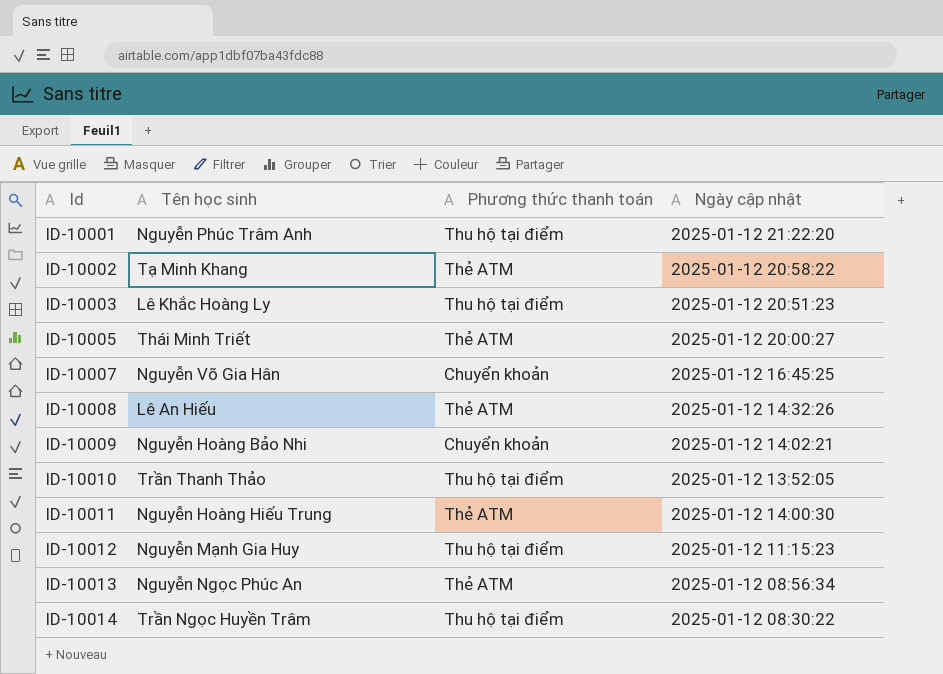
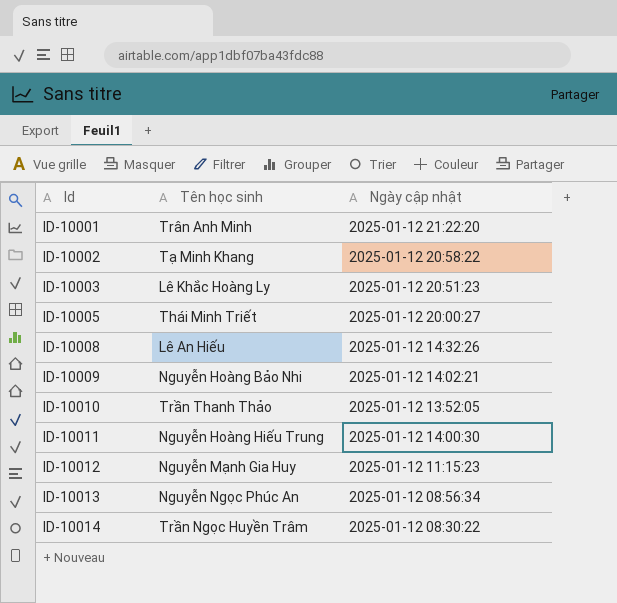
column Phương thức thanh toán | position: 3 -> none
row ID-10007: Nguyễn Võ Gia Hân | Chuyển khoản | 2025-01-12 16:45:25 -> none
ID-10001 | Tên học sinh: Nguyễn Phúc Trâm Anh -> Trân Anh Minh

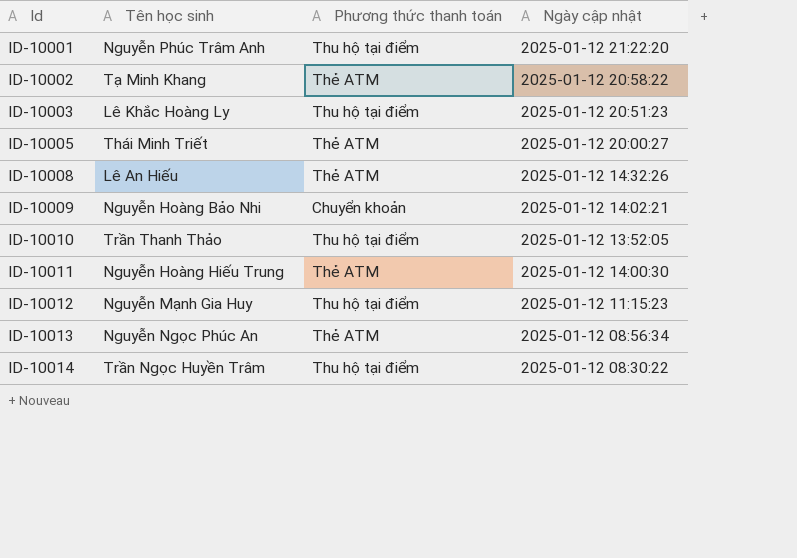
column Phương thức thanh toán | position: none -> 3
ID-10001 | Tên học sinh: Trân Anh Minh -> Nguyễn Phúc Trâm Anh

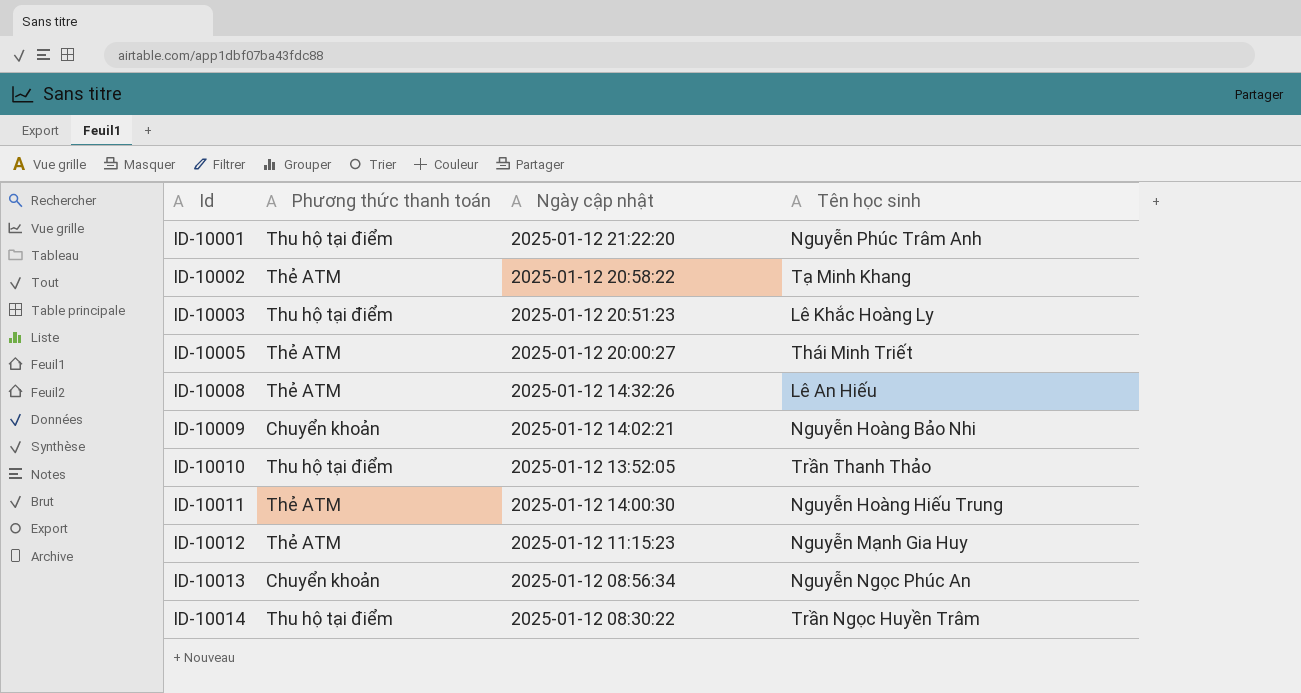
column Tên học sinh | position: 2 -> 4
ID-10012 | Phương thức thanh toán: Thu hộ tại điểm -> Thẻ ATM
ID-10013 | Phương thức thanh toán: Thẻ ATM -> Chuyển khoản

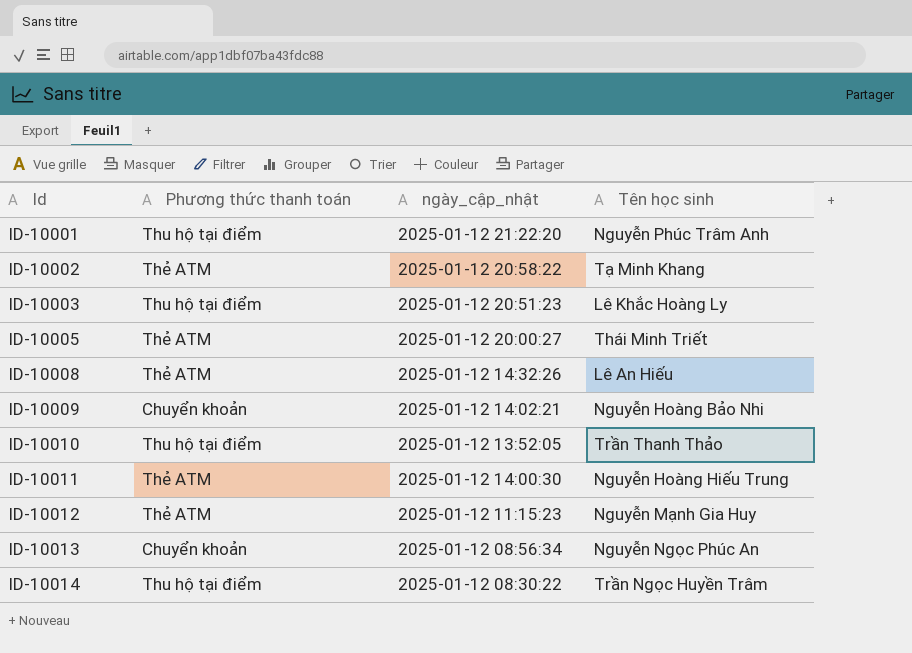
column name: Ngày cập nhật -> ngày_cập_nhật

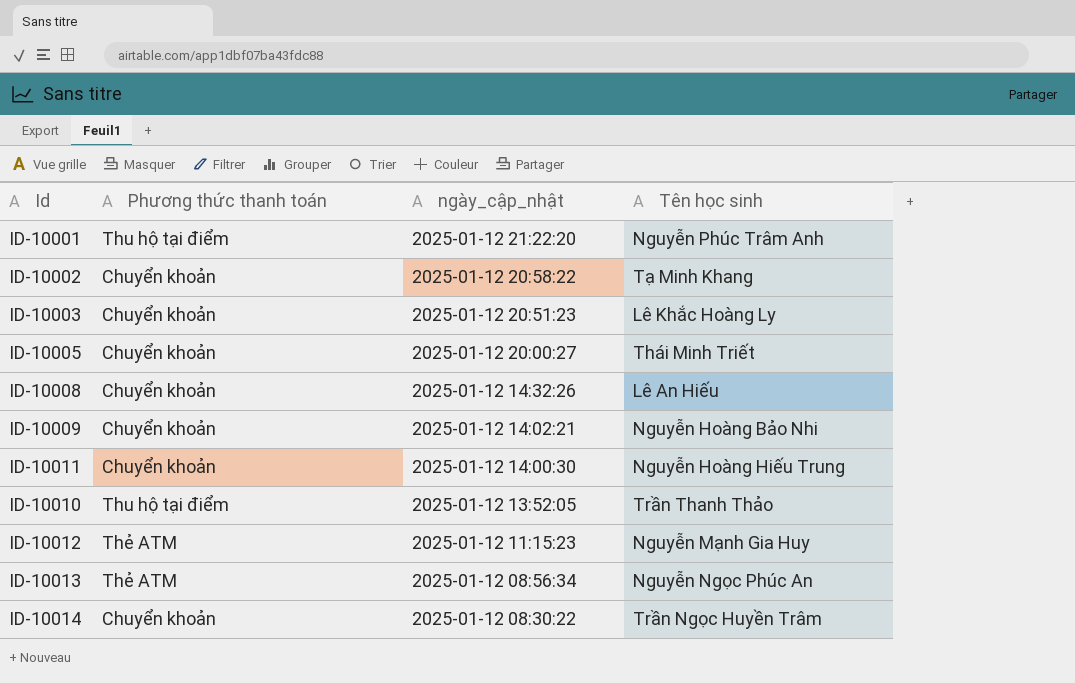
row order: Id ascending -> ngày_cập_nhật descending
ID-10002 | Phương thức thanh toán: Thẻ ATM -> Chuyển khoản
ID-10003 | Phương thức thanh toán: Thu hộ tại điểm -> Chuyển khoản
ID-10005 | Phương thức thanh toán: Thẻ ATM -> Chuyển khoản
ID-10008 | Phương thức thanh toán: Thẻ ATM -> Chuyển khoản
ID-10011 | Phương thức thanh toán: Thẻ ATM -> Chuyển khoản
ID-10013 | Phương thức thanh toán: Chuyển khoản -> Thẻ ATM
ID-10014 | Phương thức thanh toán: Thu hộ tại điểm -> Chuyển khoản

